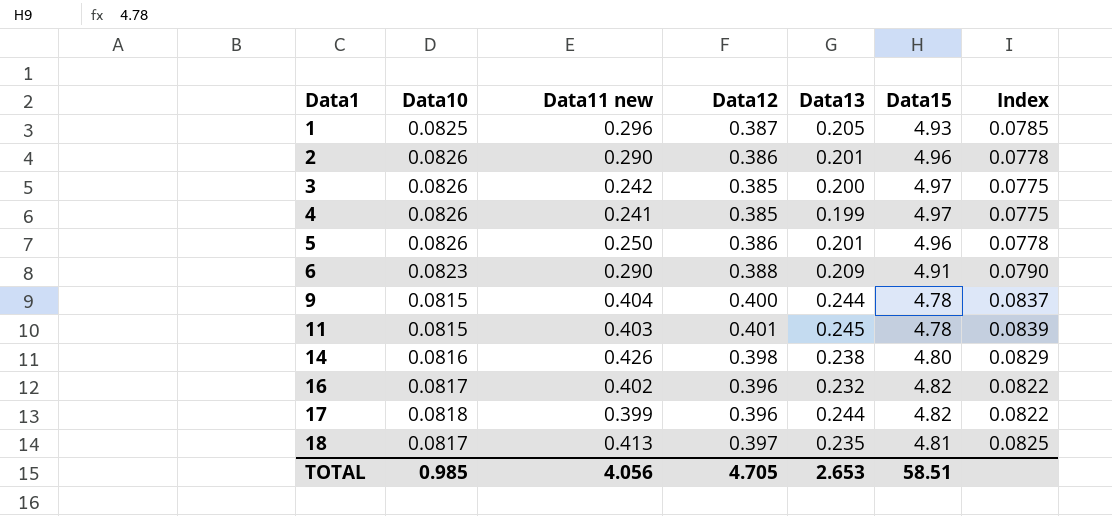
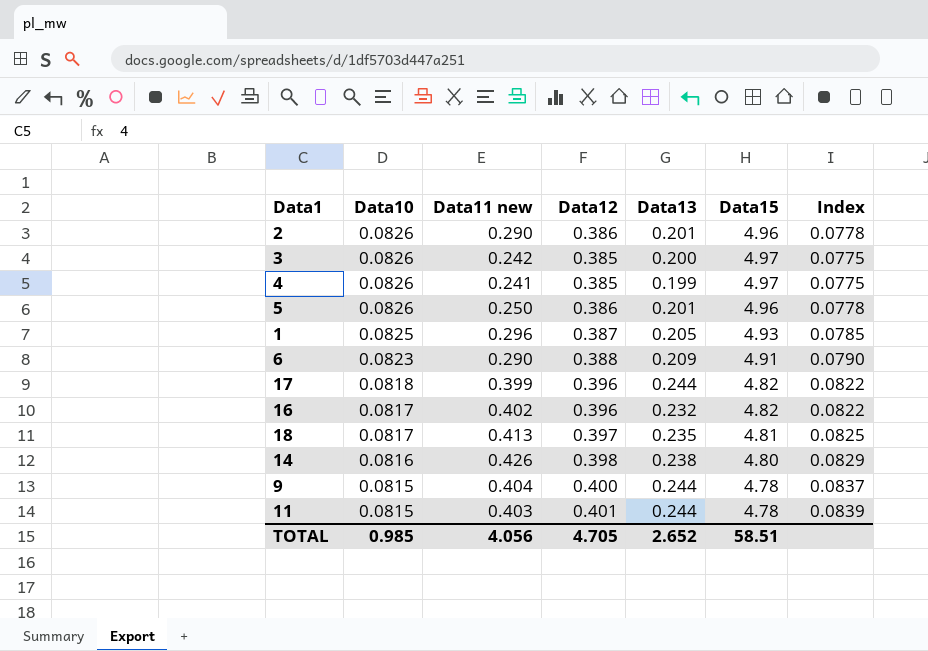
row order: Data1 ascending -> Data10 descending
11 | Data13: 0.245 -> 0.244
TOTAL | Data13: 2.653 -> 2.652

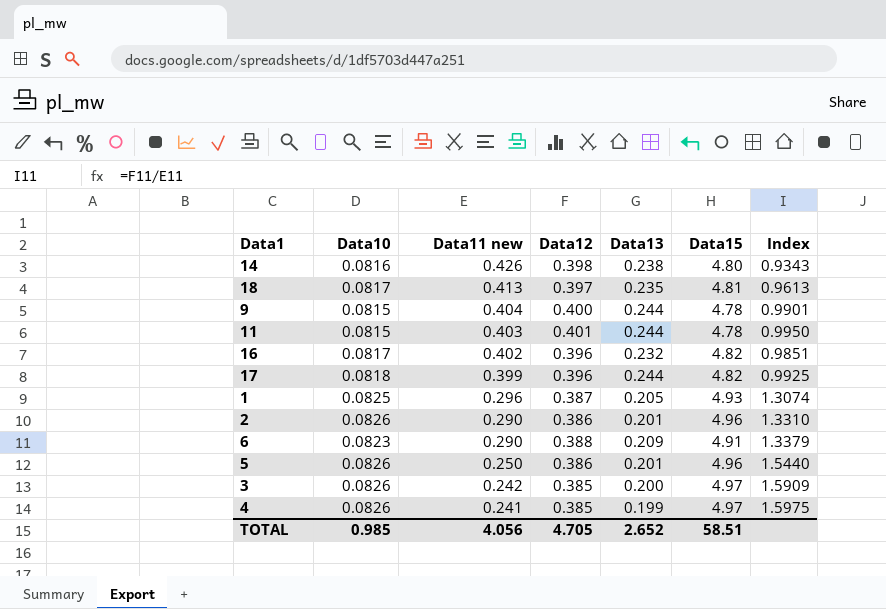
row order: Data10 descending -> Data11 new descending
column Index | formula: [Data12] / [Data15] -> [Data12] / [Data11 new]

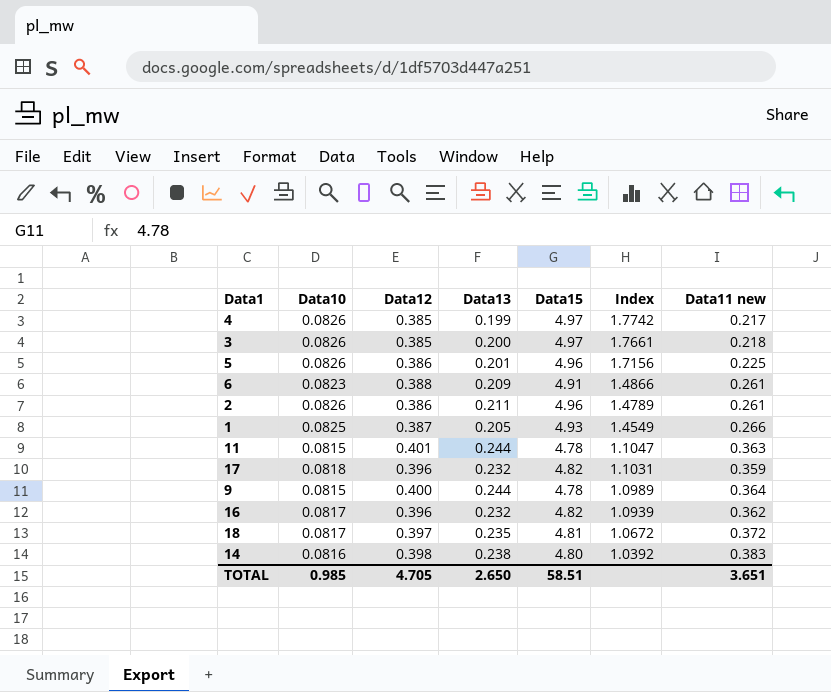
row order: Data11 new descending -> Index descending
column Data11 new | position: 3 -> 7
4 | Index: 1.5975 -> 1.7742
4 | Data11 new: 0.241 -> 0.217
3 | Index: 1.5909 -> 1.7661
3 | Data11 new: 0.242 -> 0.218
5 | Index: 1.5440 -> 1.7156
5 | Data11 new: 0.250 -> 0.225
6 | Index: 1.3379 -> 1.4866
6 | Data11 new: 0.290 -> 0.261
2 | Data13: 0.201 -> 0.211
2 | Index: 1.3310 -> 1.4789
2 | Data11 new: 0.290 -> 0.261
1 | Index: 1.3074 -> 1.4549
1 | Data11 new: 0.296 -> 0.266
11 | Index: 0.9950 -> 1.1047
11 | Data11 new: 0.403 -> 0.363
17 | Data13: 0.244 -> 0.232
17 | Index: 0.9925 -> 1.1031
17 | Data11 new: 0.399 -> 0.359
9 | Index: 0.9901 -> 1.0989
9 | Data11 new: 0.404 -> 0.364
16 | Index: 0.9851 -> 1.0939
16 | Data11 new: 0.402 -> 0.362
18 | Index: 0.9613 -> 1.0672
18 | Data11 new: 0.413 -> 0.372
14 | Index: 0.9343 -> 1.0392
14 | Data11 new: 0.426 -> 0.383
TOTAL | Data13: 2.652 -> 2.650
TOTAL | Data11 new: 4.056 -> 3.651

